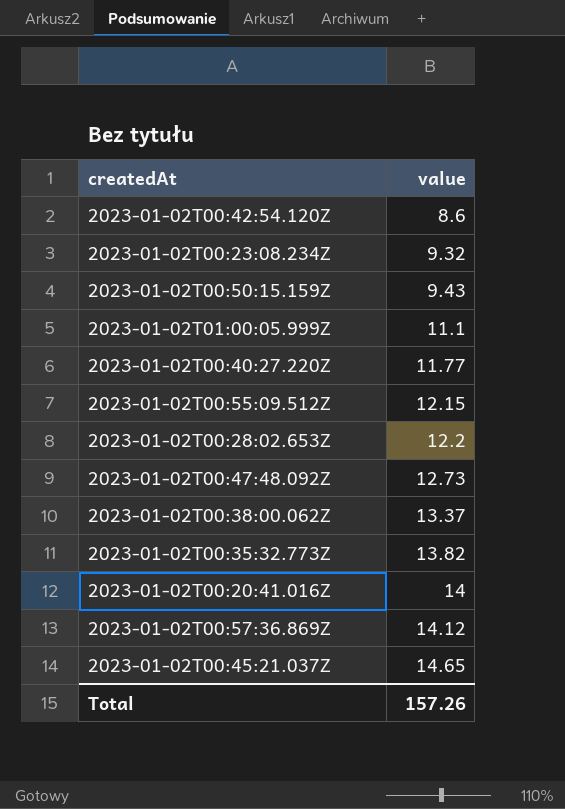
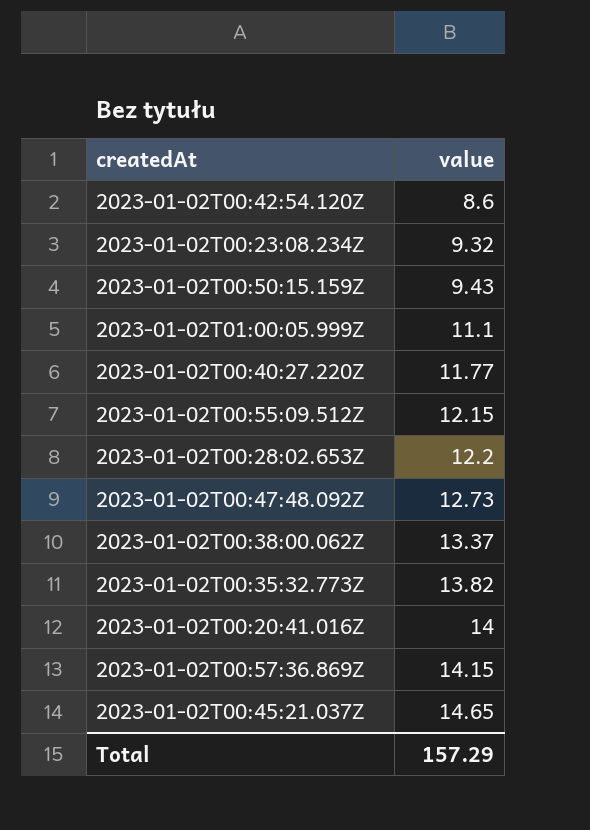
2023-01-02T00:57:36.869Z | value: 14.12 -> 14.15
Total | value: 157.26 -> 157.29

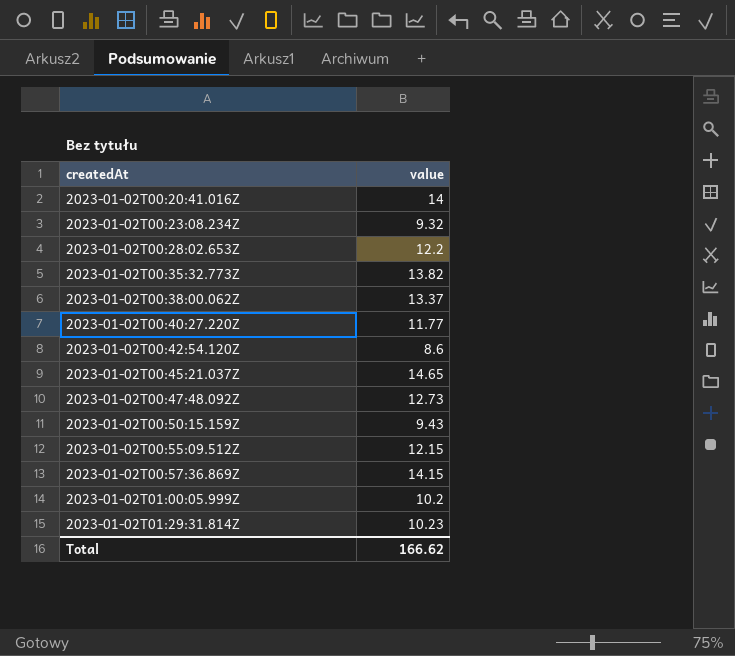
row order: value ascending -> createdAt ascending
2023-01-02T01:00:05.999Z | value: 11.1 -> 10.2
row 2023-01-02T01:29:31.814Z: none -> 10.23
Total | value: 157.29 -> 166.62

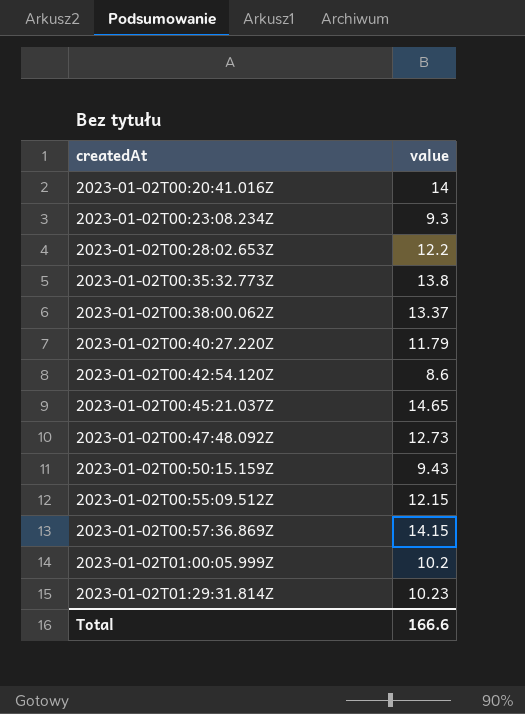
2023-01-02T00:23:08.234Z | value: 9.32 -> 9.3
2023-01-02T00:35:32.773Z | value: 13.82 -> 13.8
2023-01-02T00:40:27.220Z | value: 11.77 -> 11.79
Total | value: 166.62 -> 166.6

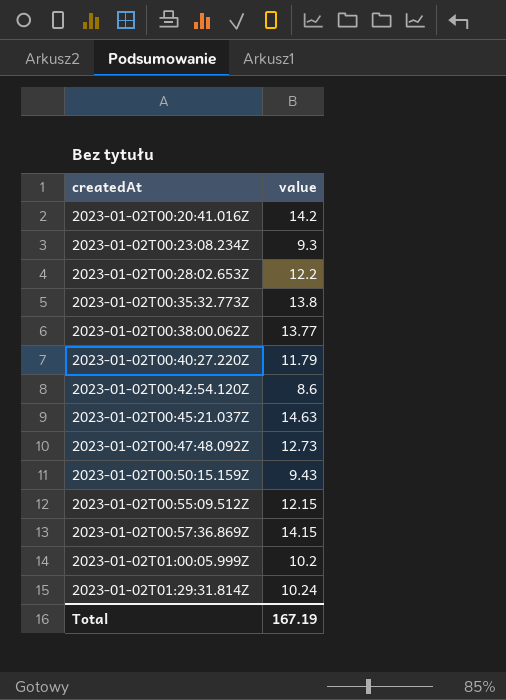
2023-01-02T00:20:41.016Z | value: 14 -> 14.2
2023-01-02T00:38:00.062Z | value: 13.37 -> 13.77
2023-01-02T00:45:21.037Z | value: 14.65 -> 14.63
2023-01-02T01:29:31.814Z | value: 10.23 -> 10.24
Total | value: 166.6 -> 167.19

